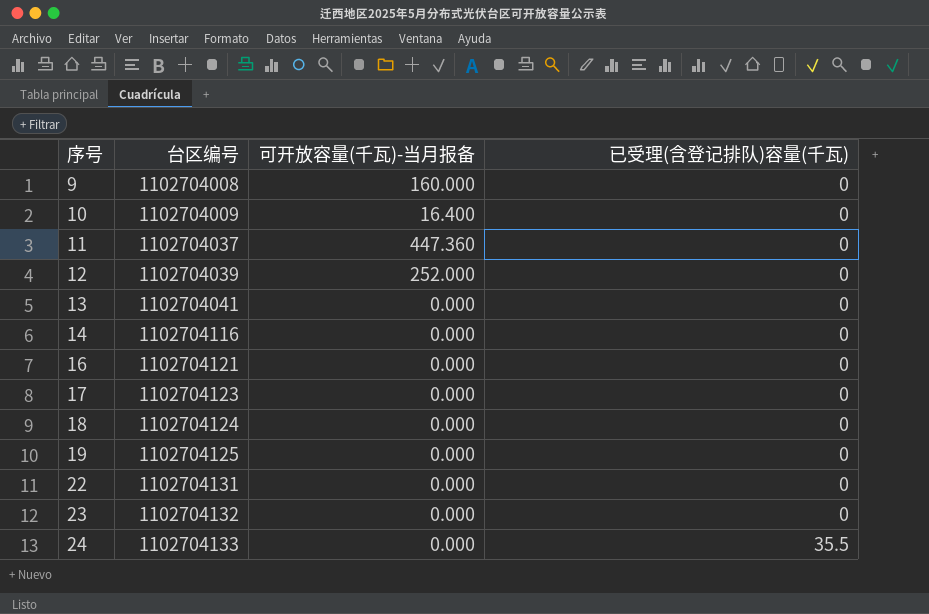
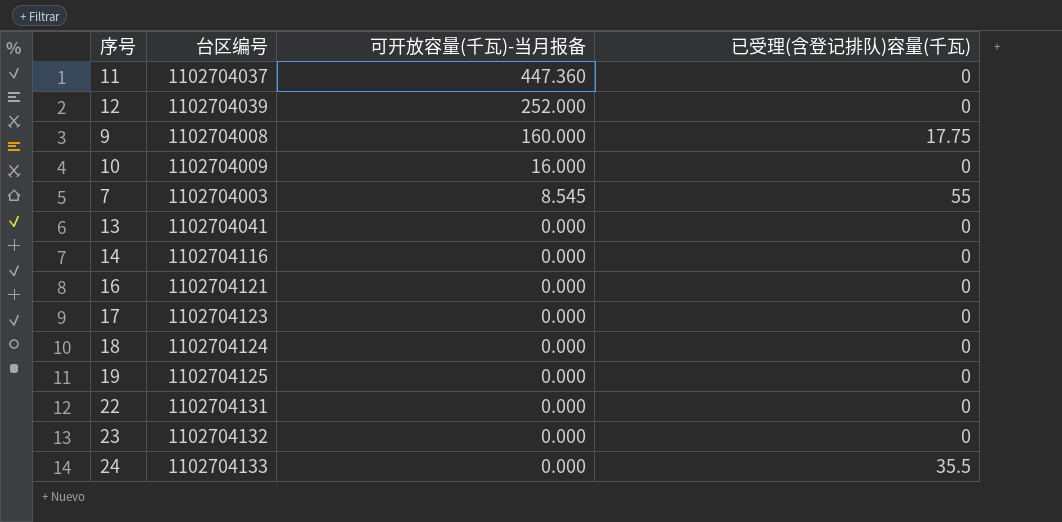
row order: 序号 ascending -> 可开放容量(千瓦)-当月报备 descending
9 | 已受理(含登记排队)容量(千瓦): 0 -> 17.75
10 | 可开放容量(千瓦)-当月报备: 16.400 -> 16.000
row 7: none -> 1102704003 | 8.545 | 55

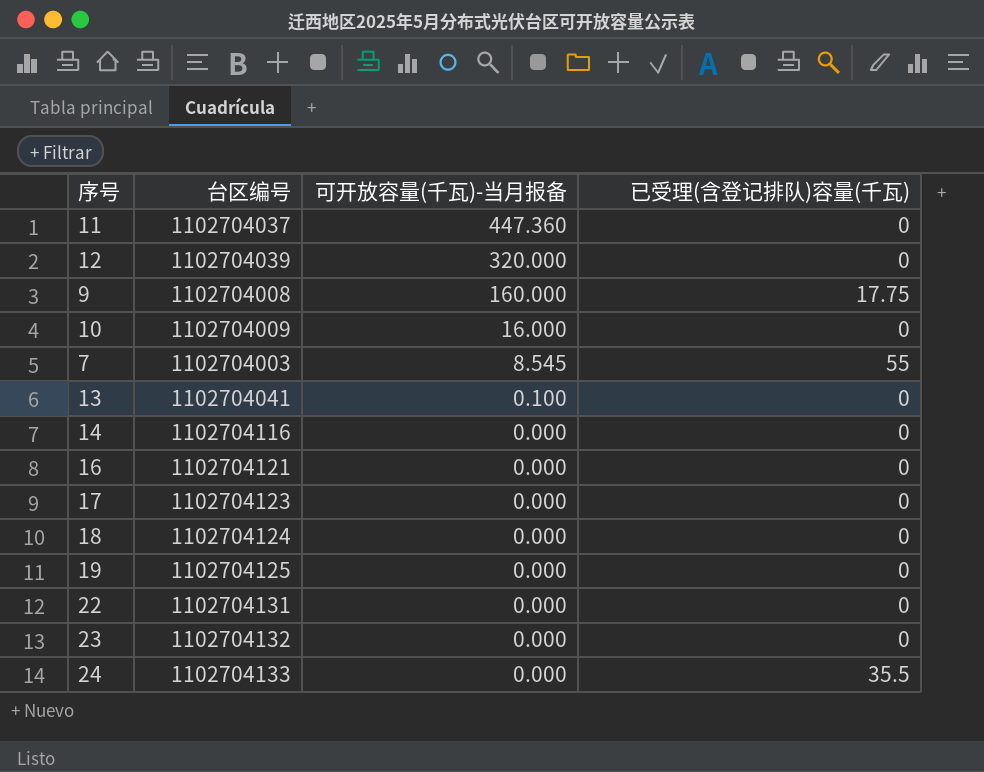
12 | 可开放容量(千瓦)-当月报备: 252.000 -> 320.000
13 | 可开放容量(千瓦)-当月报备: 0.000 -> 0.100

